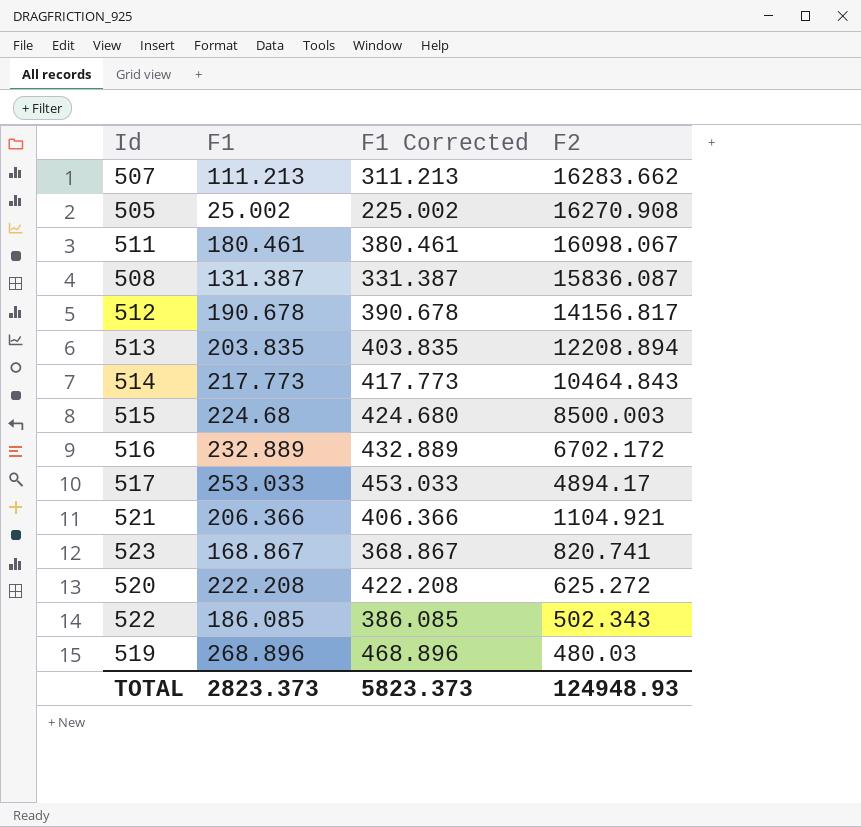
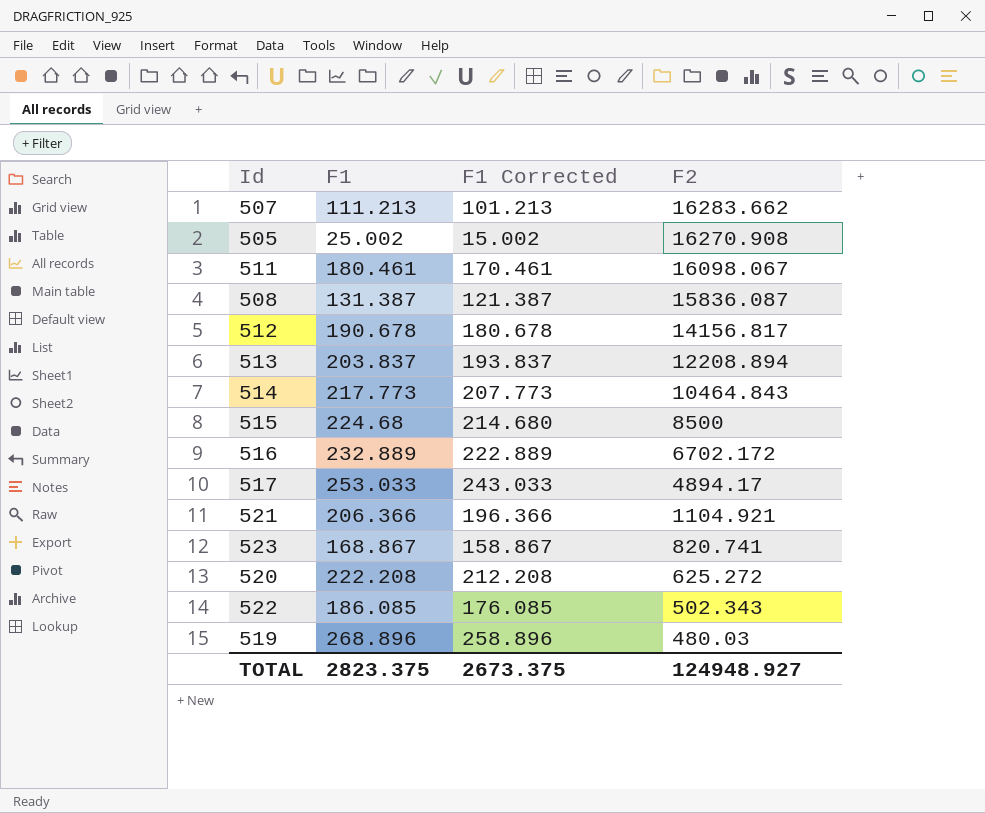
column F1 Corrected | formula: [F1] + 200 -> [F1] - 10
513 | F1: 203.835 -> 203.837
515 | F2: 8500.003 -> 8500
TOTAL | F1: 2823.373 -> 2823.375
TOTAL | F1 Corrected: 5823.373 -> 2673.375
TOTAL | F2: 124948.93 -> 124948.927

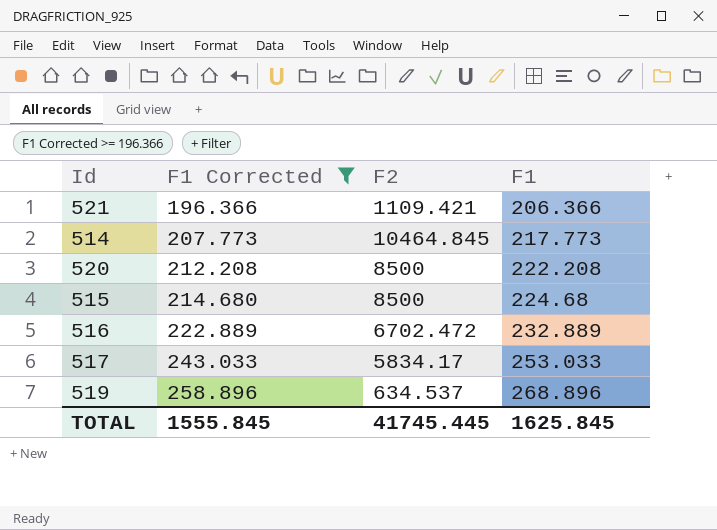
filter: none -> F1 Corrected >= 196.366
row order: F2 descending -> F1 Corrected ascending
column F1 | position: 2 -> 4
521 | F2: 1104.921 -> 1109.421
514 | F2: 10464.843 -> 10464.845
520 | F2: 625.272 -> 8500
516 | F2: 6702.172 -> 6702.472
517 | F2: 4894.17 -> 5834.17
519 | F2: 480.03 -> 634.537
TOTAL | F1 Corrected: 2673.375 -> 1555.845
TOTAL | F2: 124948.927 -> 41745.445
TOTAL | F1: 2823.375 -> 1625.845

